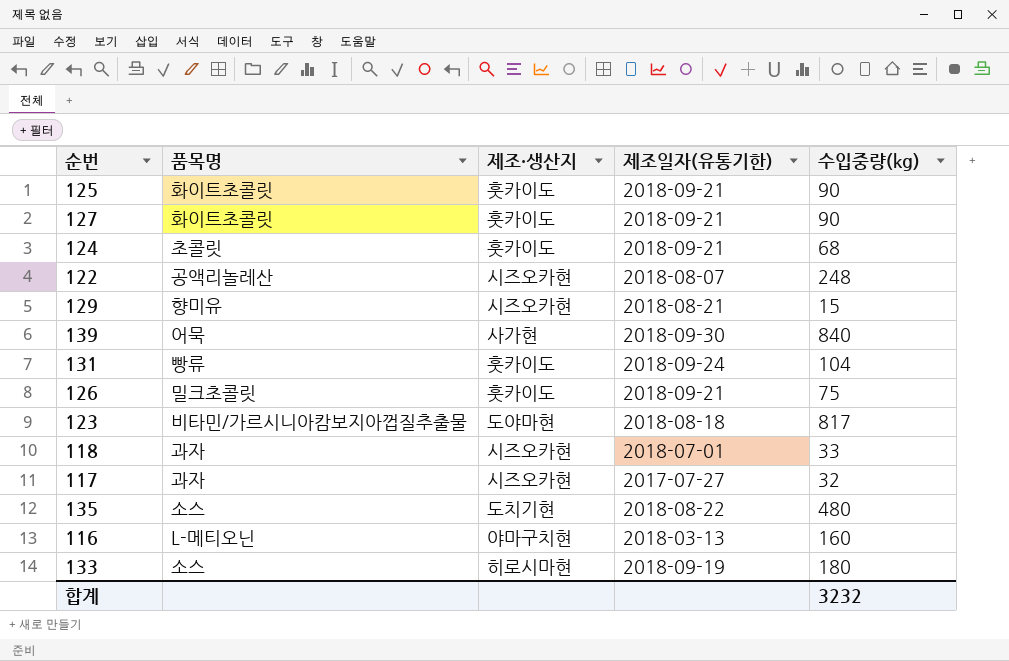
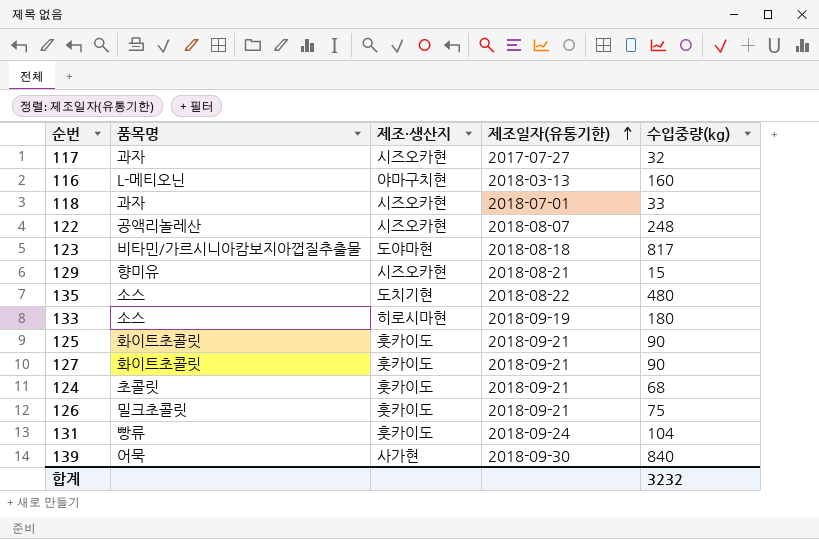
row order: none -> 제조일자(유통기한) ascending

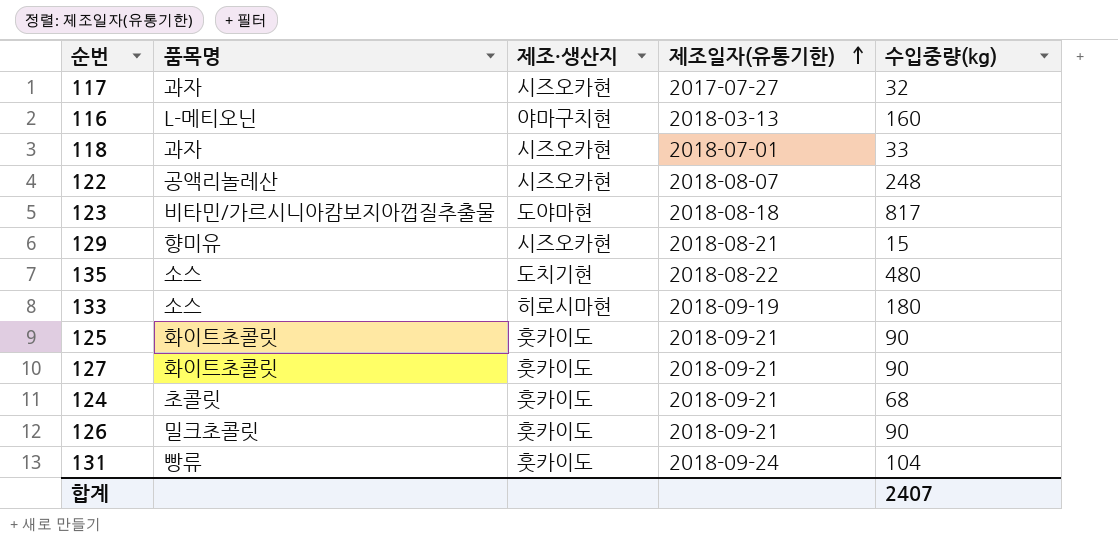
row 139: 어묵 | 사가현 | 2018-09-30 | 840 -> none
126 | 수입중량(kg): 75 -> 90
합계 | 수입중량(kg): 3232 -> 2407

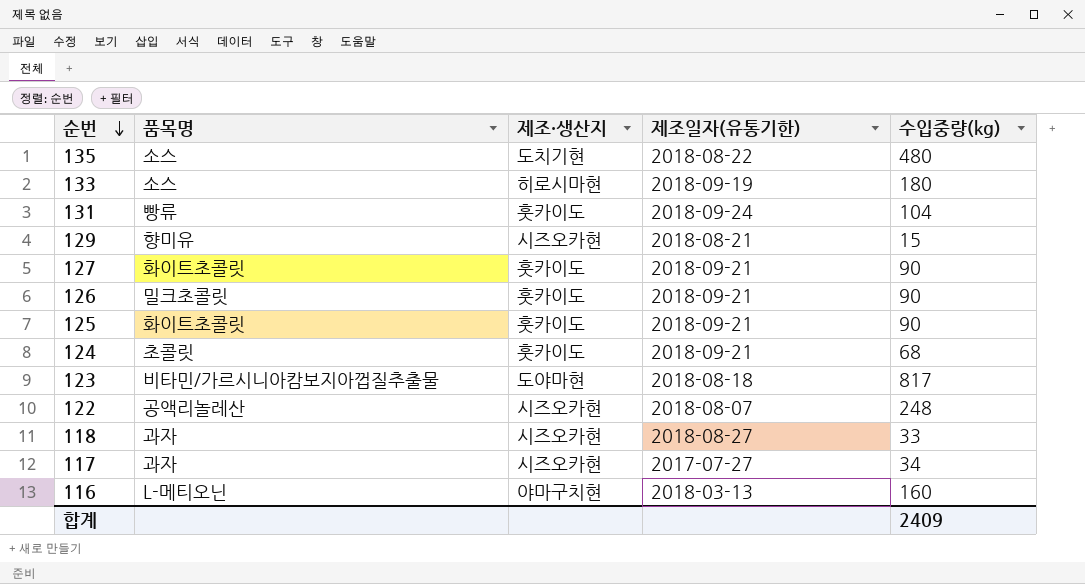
row order: 제조일자(유통기한) ascending -> 순번 descending
118 | 제조일자(유통기한): 2018-07-01 -> 2018-08-27
117 | 수입중량(kg): 32 -> 34
합계 | 수입중량(kg): 2407 -> 2409

